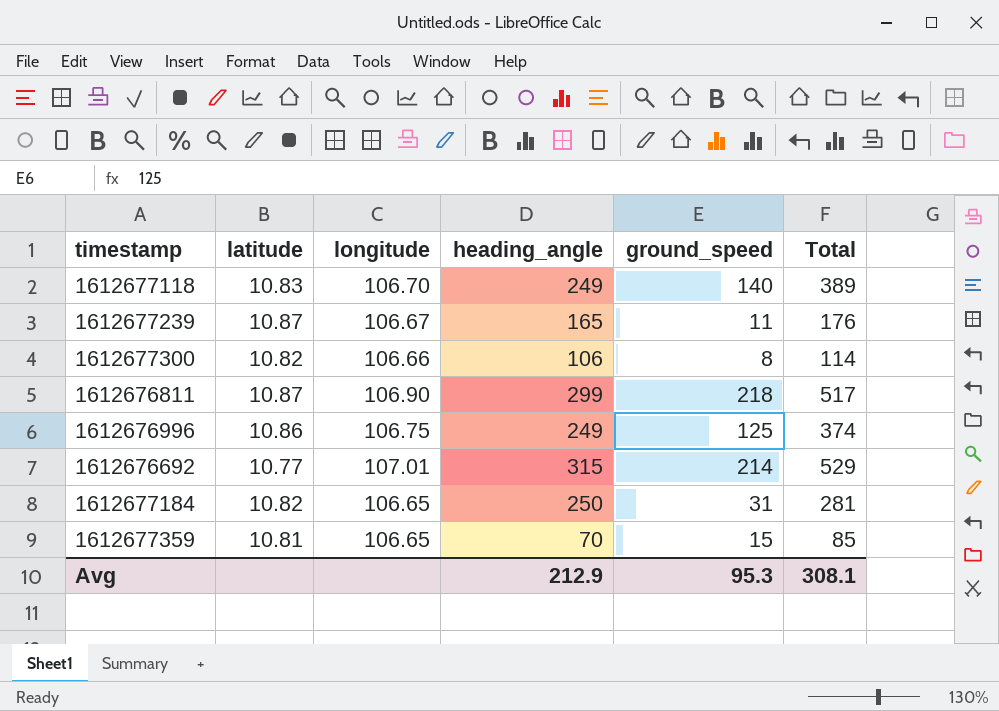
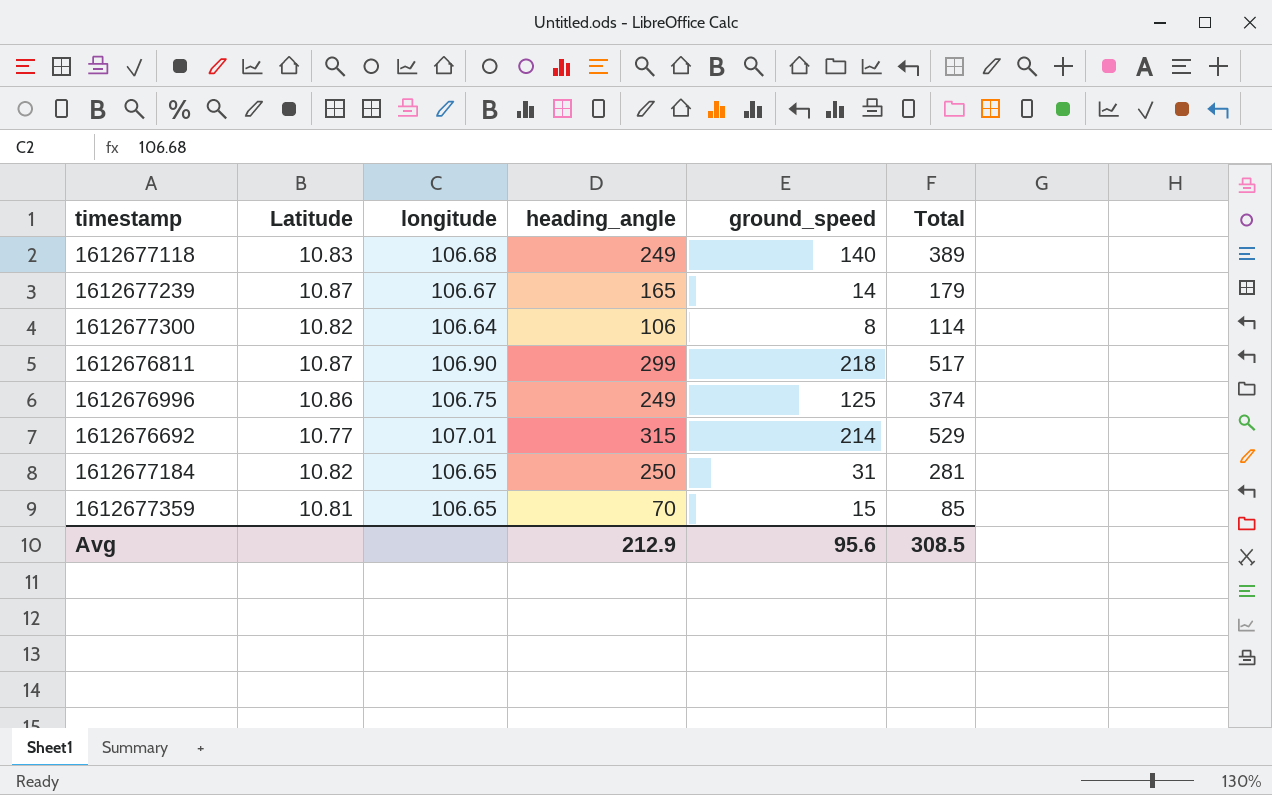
column name: latitude -> Latitude
1612677118 | longitude: 106.70 -> 106.68
1612677239 | ground_speed: 11 -> 14
1612677239 | Total: 176 -> 179
1612677300 | longitude: 106.66 -> 106.64
Avg | ground_speed: 95.3 -> 95.6
Avg | Total: 308.1 -> 308.5

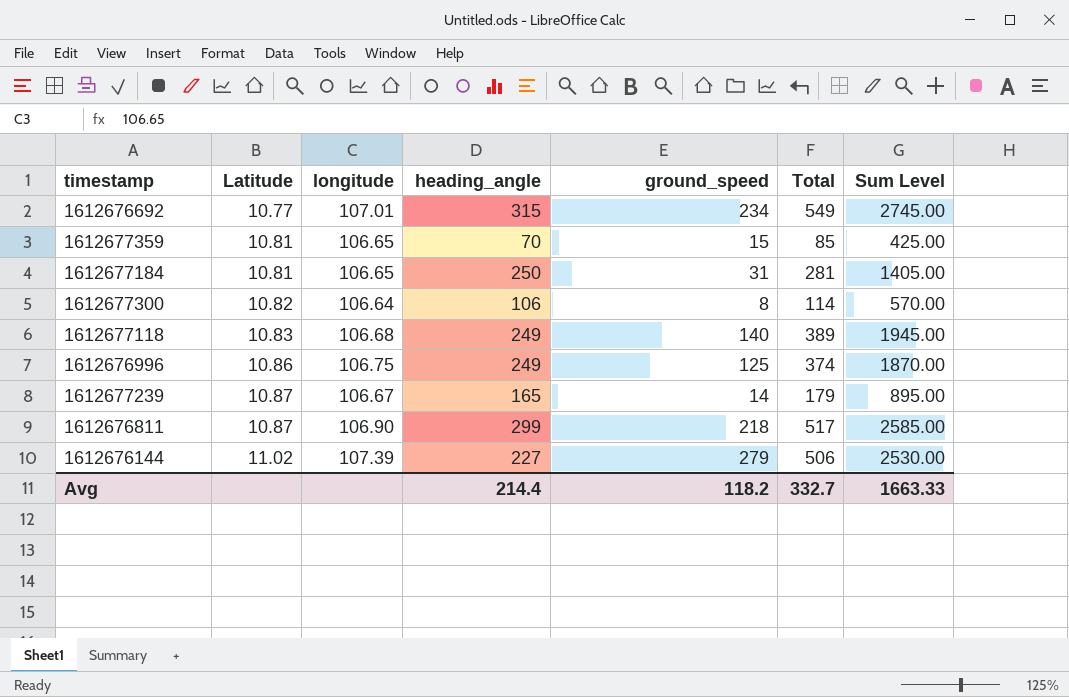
row order: none -> Latitude ascending
column Sum Level | formula: none -> [Total] * 5
1612676692 | ground_speed: 214 -> 234
1612676692 | Total: 529 -> 549
1612677184 | Latitude: 10.82 -> 10.81
row 1612676144: none -> 11.02 | 107.39 | 227 | 279 | 506 | 2530.00
Avg | heading_angle: 212.9 -> 214.4
Avg | ground_speed: 95.6 -> 118.2
Avg | Total: 308.5 -> 332.7

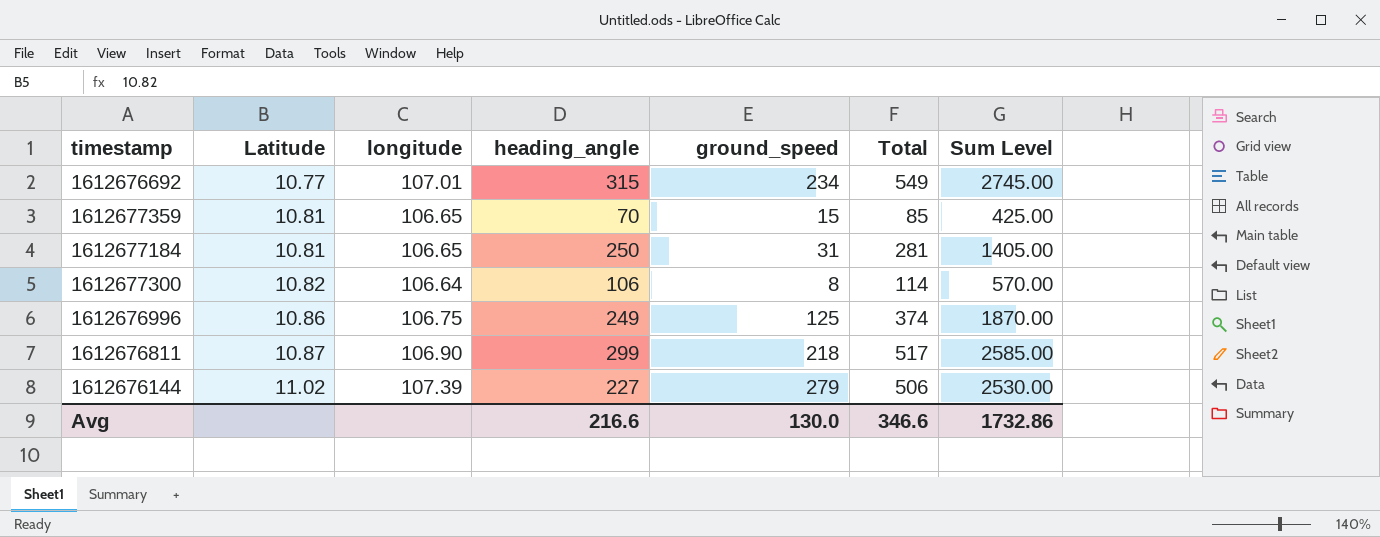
row 1612677118: 10.83 | 106.68 | 249 | 140 | 389 | 1945.00 -> none
row 1612677239: 10.87 | 106.67 | 165 | 14 | 179 | 895.00 -> none
Avg | heading_angle: 214.4 -> 216.6
Avg | ground_speed: 118.2 -> 130.0
Avg | Total: 332.7 -> 346.6
Avg | Sum Level: 1663.33 -> 1732.86

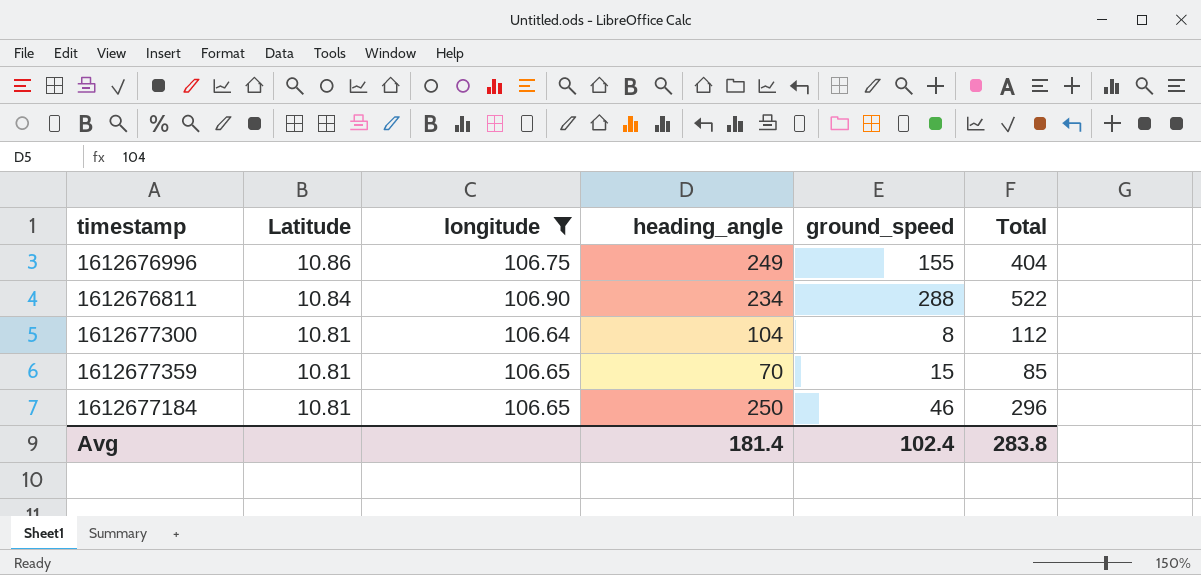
filter: none -> longitude <= 106.90
row order: Latitude ascending -> Latitude descending
column Sum Level | formula: [Total] * 5 -> none
1612676996 | ground_speed: 125 -> 155
1612676996 | Total: 374 -> 404
1612676811 | Latitude: 10.87 -> 10.84
1612676811 | heading_angle: 299 -> 234
1612676811 | ground_speed: 218 -> 288
1612676811 | Total: 517 -> 522
1612677300 | Latitude: 10.82 -> 10.81
1612677300 | heading_angle: 106 -> 104
1612677300 | Total: 114 -> 112
1612677184 | ground_speed: 31 -> 46
1612677184 | Total: 281 -> 296
Avg | heading_angle: 216.6 -> 181.4
Avg | ground_speed: 130.0 -> 102.4
Avg | Total: 346.6 -> 283.8

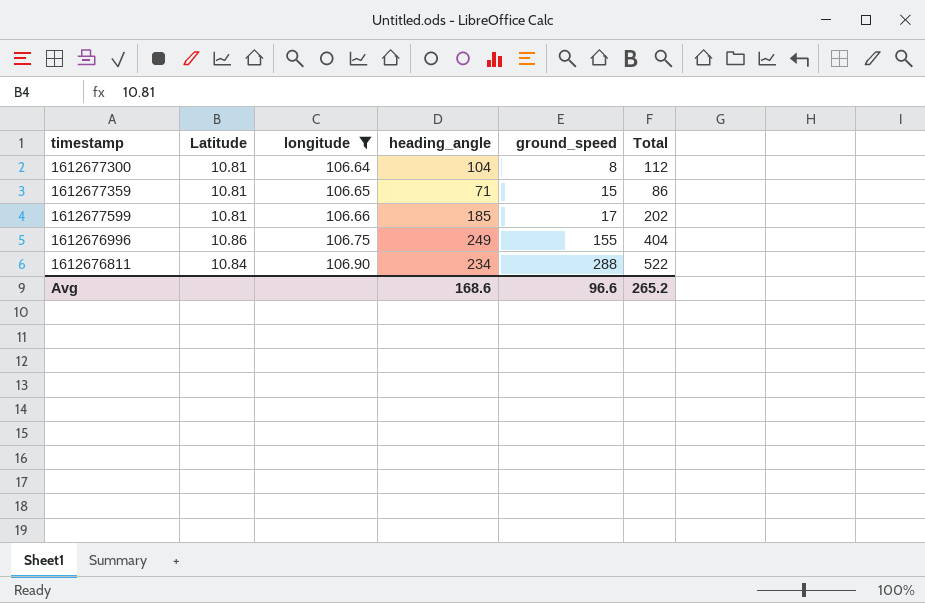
row order: Latitude descending -> longitude ascending
row 1612677184: 10.81 | 106.65 | 250 | 46 | 296 -> none
1612677359 | heading_angle: 70 -> 71
1612677359 | Total: 85 -> 86
row 1612677599: none -> 10.81 | 106.66 | 185 | 17 | 202
Avg | heading_angle: 181.4 -> 168.6
Avg | ground_speed: 102.4 -> 96.6
Avg | Total: 283.8 -> 265.2

